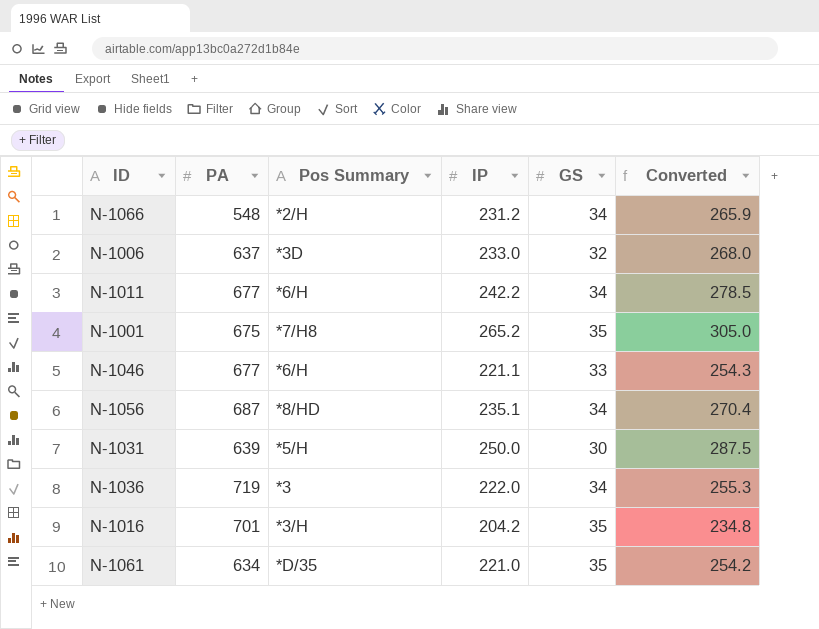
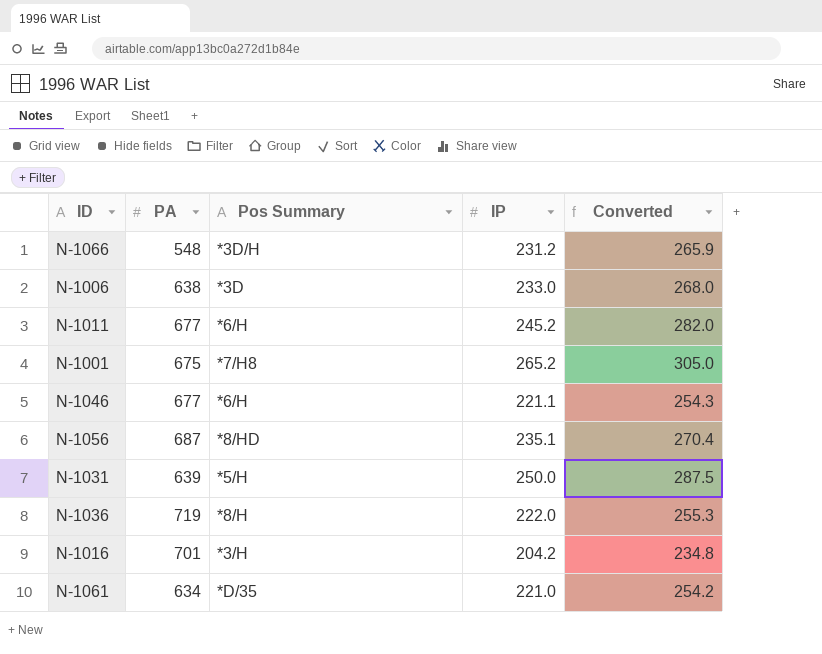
column GS | position: 5 -> none
N-1066 | Pos Summary: *2/H -> *3D/H
N-1006 | PA: 637 -> 638
N-1011 | IP: 242.2 -> 245.2
N-1011 | Converted: 278.5 -> 282.0
N-1036 | Pos Summary: *3 -> *8/H

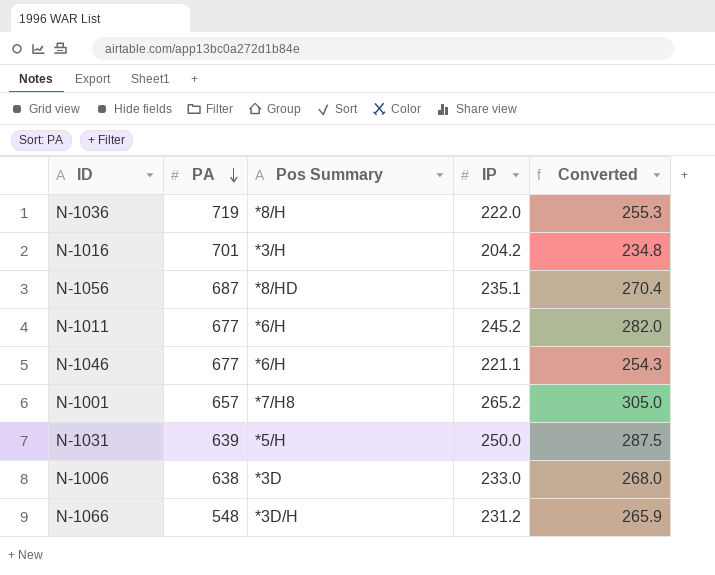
row order: none -> PA descending
row N-1061: 634 | *D/35 | 221.0 | 254.2 -> none
N-1001 | PA: 675 -> 657

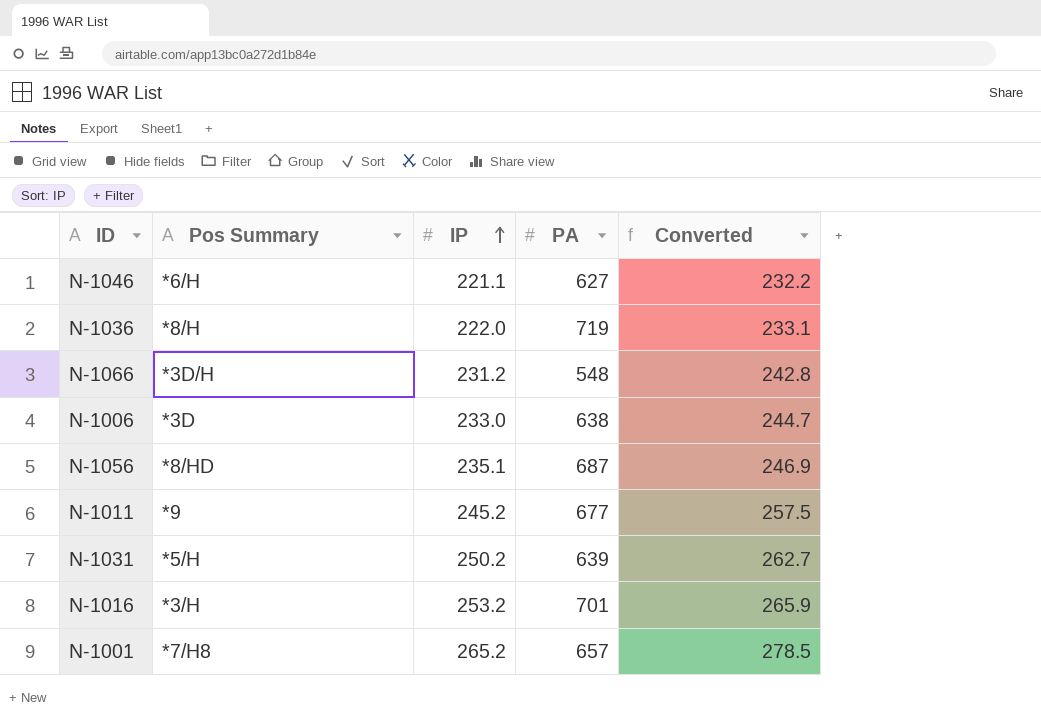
row order: PA descending -> IP ascending
column PA | position: 2 -> 4
column Converted | formula: [IP] * 1.15 -> [IP] * 1.05
N-1046 | PA: 677 -> 627
N-1011 | Pos Summary: *6/H -> *9
N-1031 | IP: 250.0 -> 250.2
N-1016 | IP: 204.2 -> 253.2

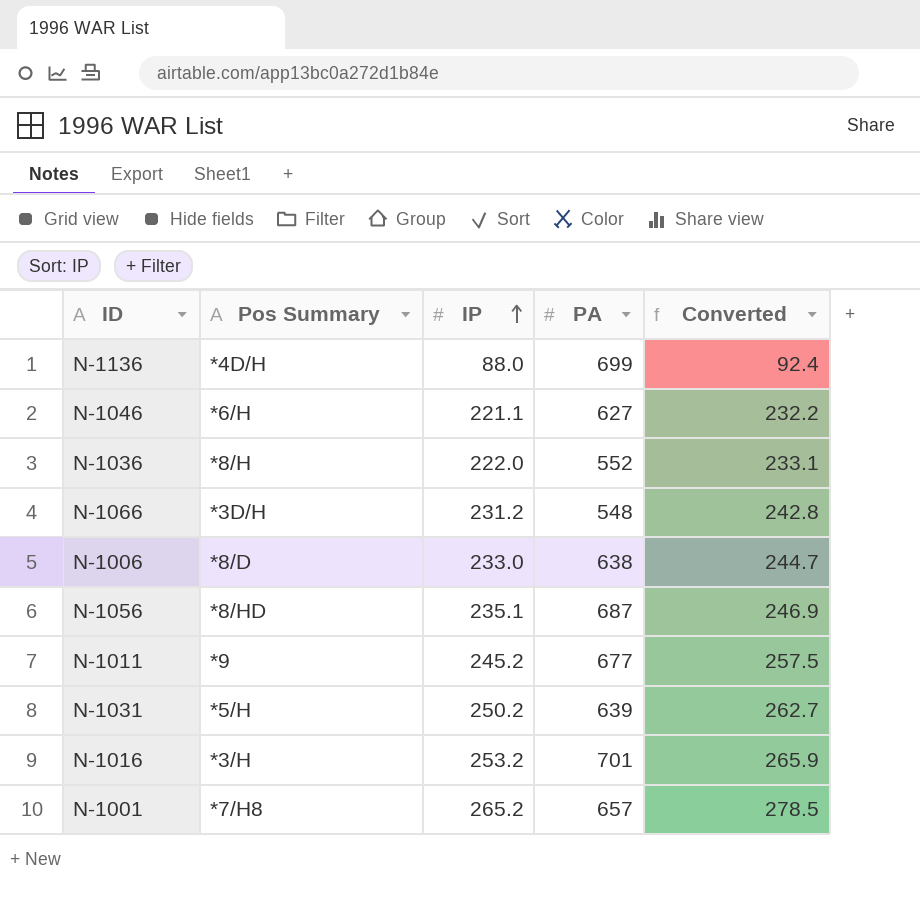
row N-1136: none -> *4D/H | 88.0 | 699 | 92.4
N-1036 | PA: 719 -> 552
N-1006 | Pos Summary: *3D -> *8/D

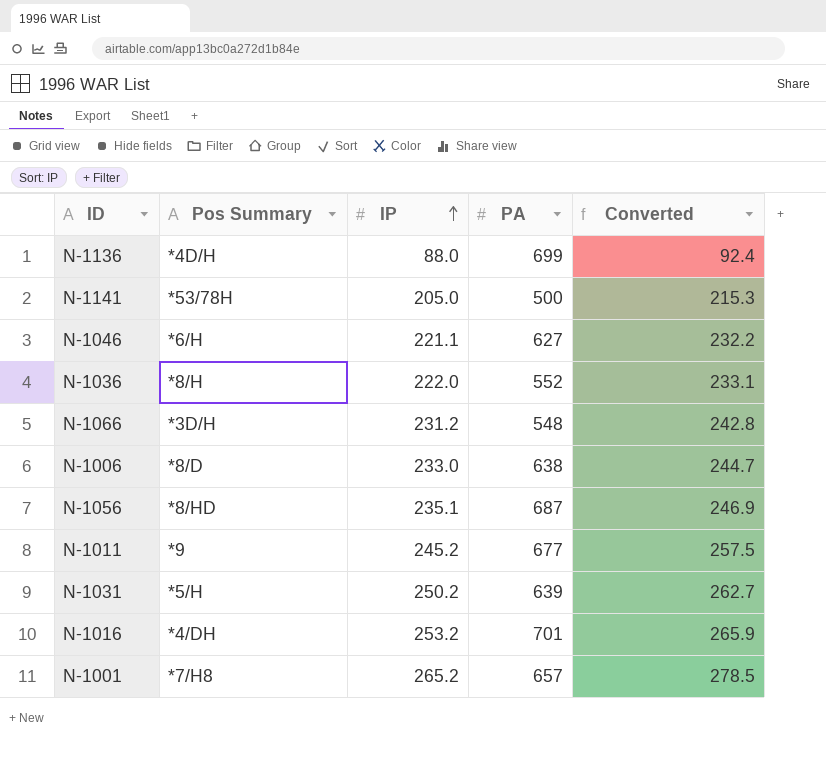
row N-1141: none -> *53/78H | 205.0 | 500 | 215.3
N-1016 | Pos Summary: *3/H -> *4/DH

